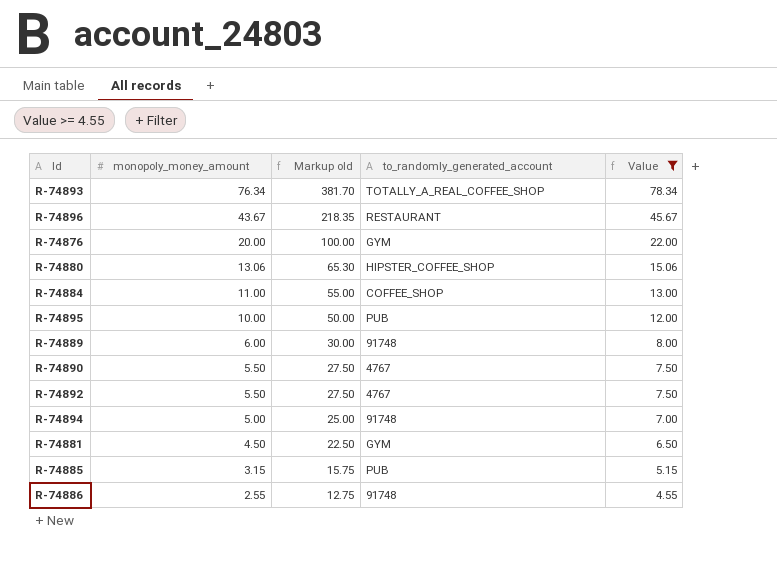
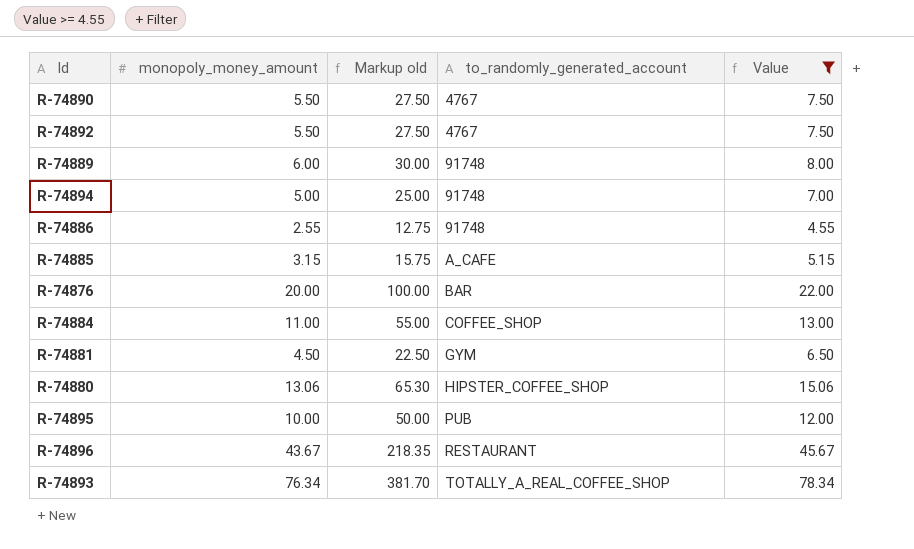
row order: monopoly_money_amount descending -> to_randomly_generated_account ascending
R-74885 | to_randomly_generated_account: PUB -> A_CAFE
R-74876 | to_randomly_generated_account: GYM -> BAR

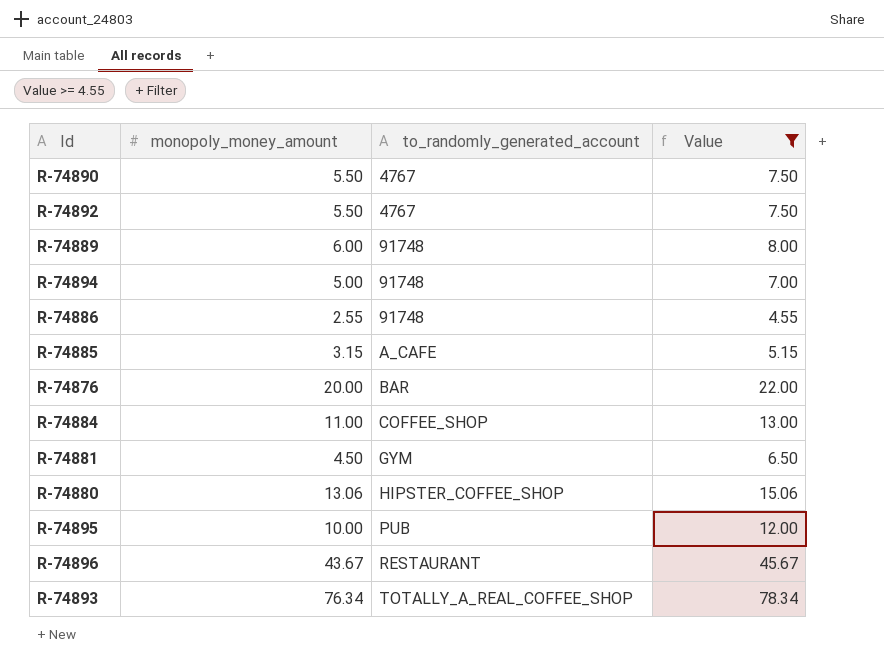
column Markup old | formula: [monopoly_money_amount] * 5 -> none

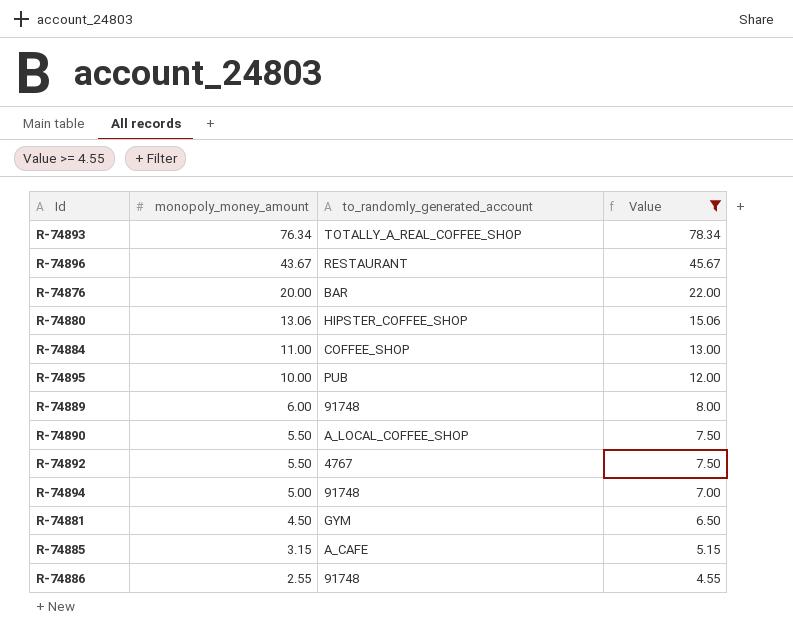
row order: to_randomly_generated_account ascending -> monopoly_money_amount descending
R-74890 | to_randomly_generated_account: 4767 -> A_LOCAL_COFFEE_SHOP

